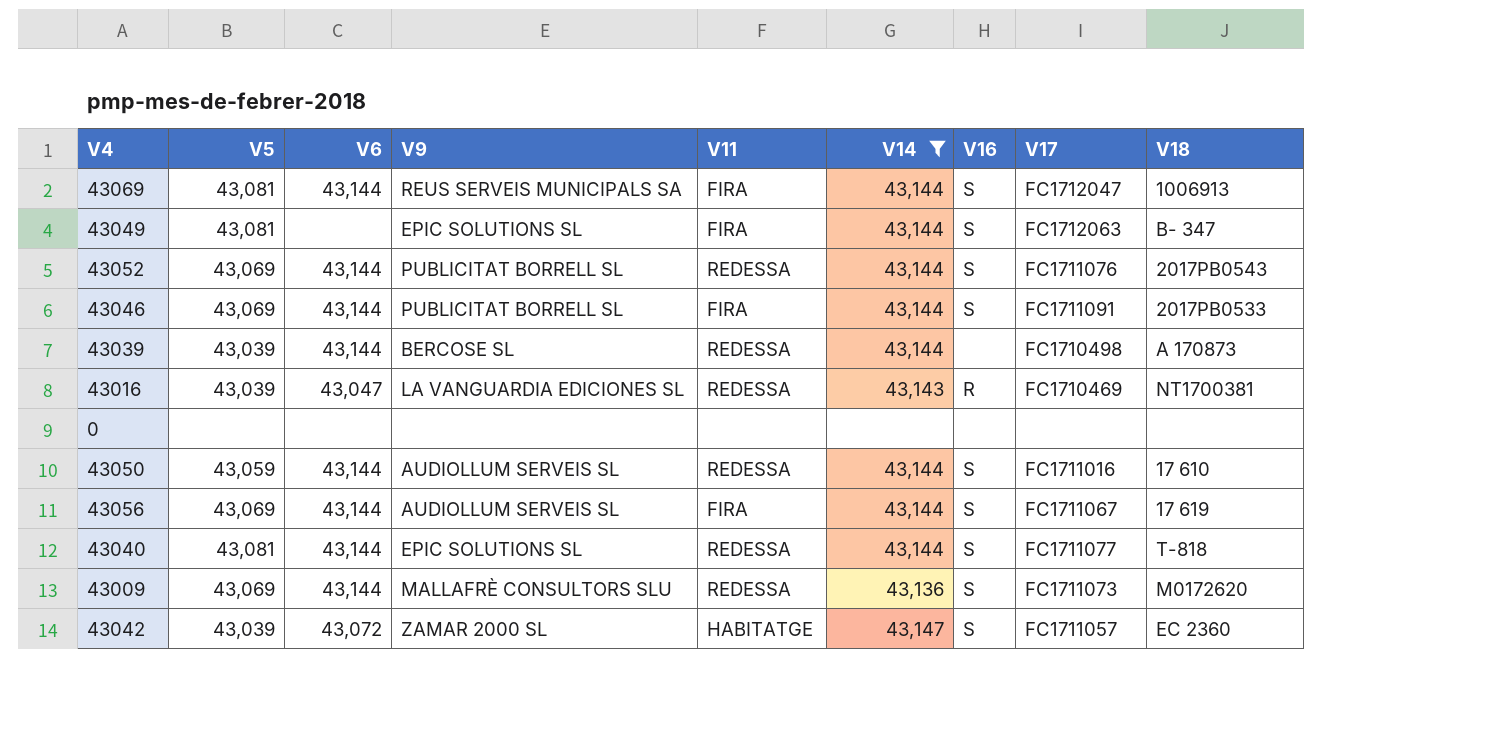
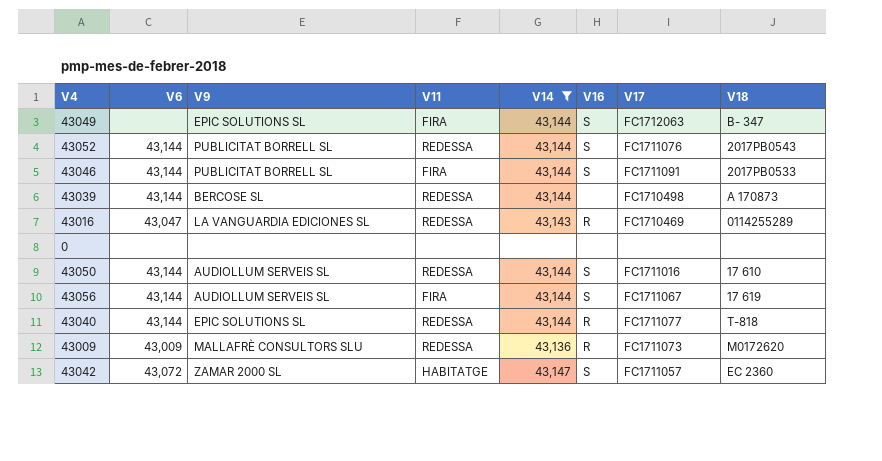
column V5 | position: 2 -> none
row 43069: 43,081 | 43,144 | REUS SERVEIS MUNICIPALS SA | FIRA | 43,144 | S | FC1712047 | 1006913 -> none
43016 | V18: NT1700381 -> 0114255289
43040 | V16: S -> R
43009 | V6: 43,144 -> 43,009
43009 | V16: S -> R

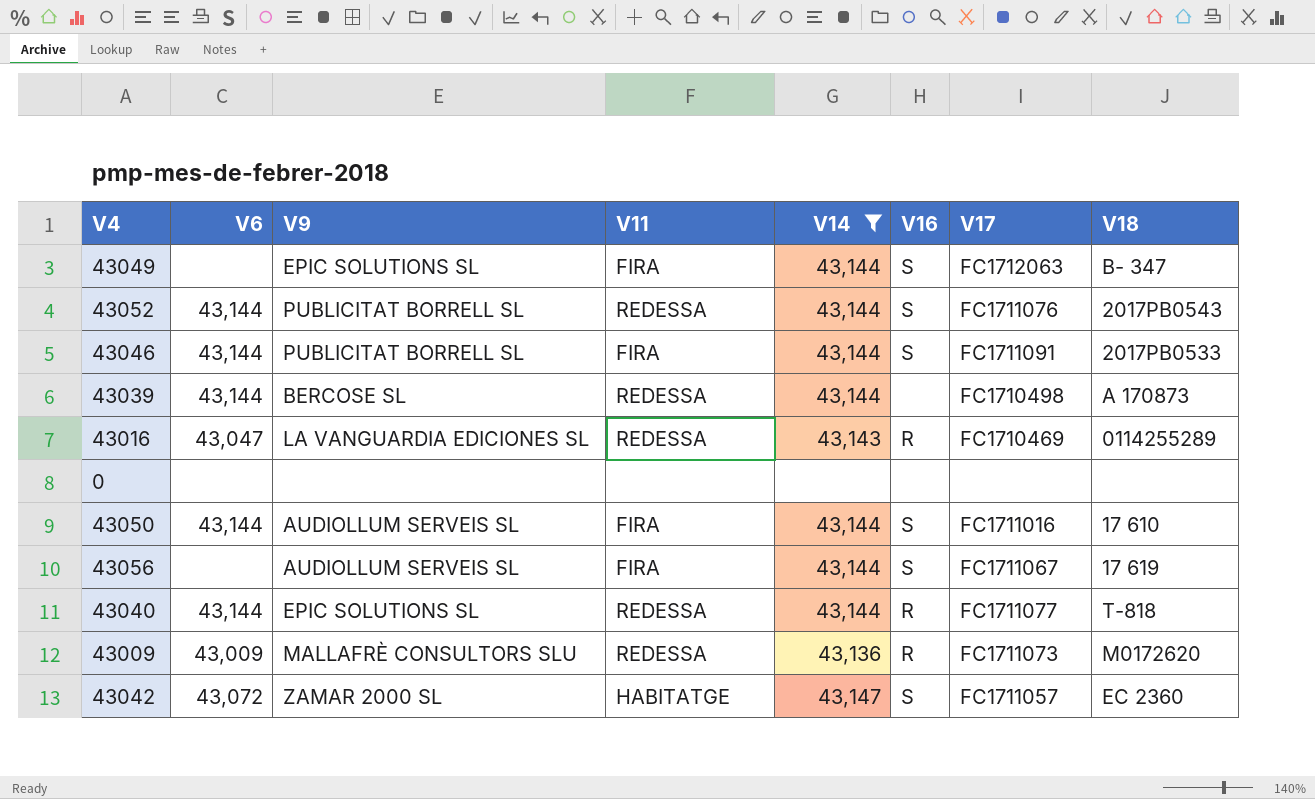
43050 | V11: REDESSA -> FIRA
43056 | V6: 43,144 -> none

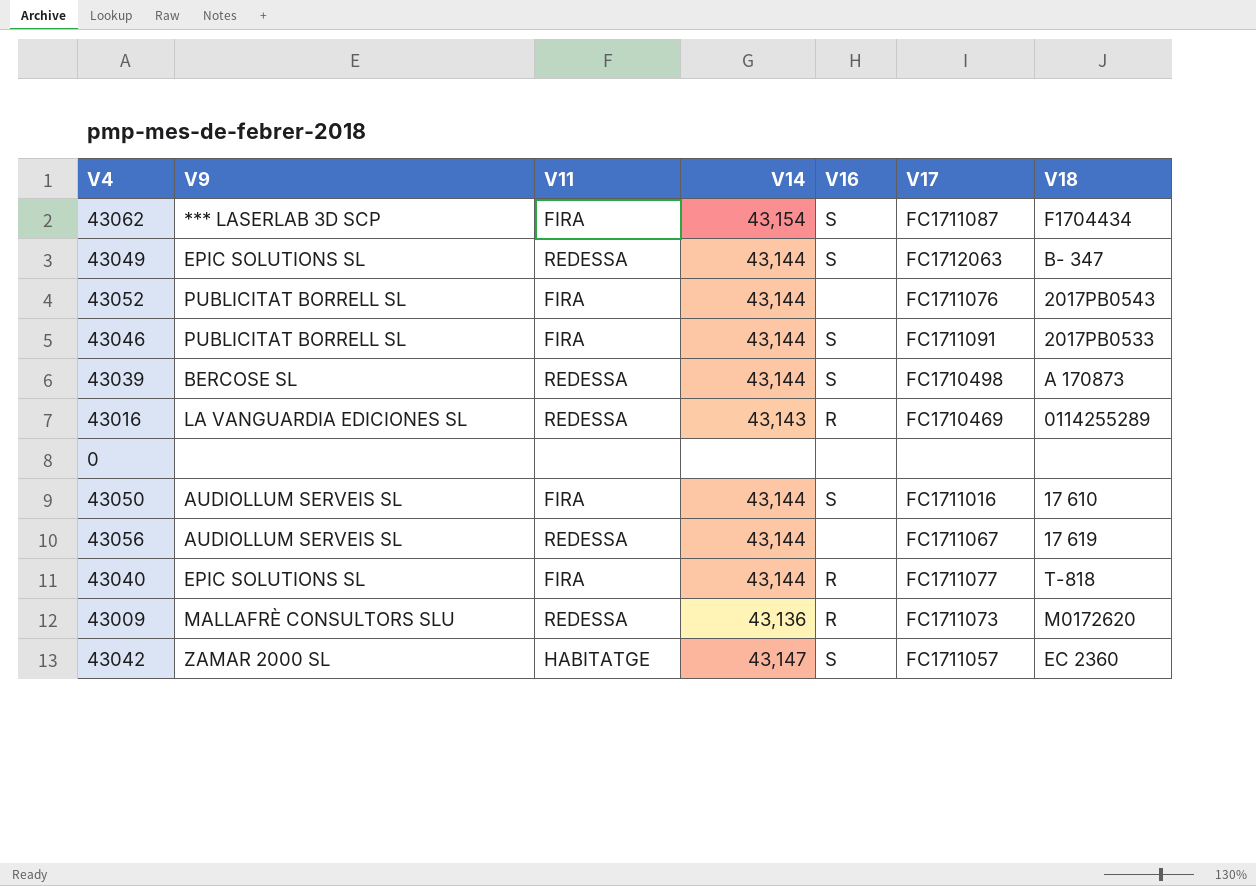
filter: V14 != 43,154 -> none
column V6 | position: 2 -> none
43049 | V11: FIRA -> REDESSA
43052 | V11: REDESSA -> FIRA
43052 | V16: S -> none
43039 | V16: none -> S
43056 | V11: FIRA -> REDESSA
43056 | V16: S -> none
43040 | V11: REDESSA -> FIRA

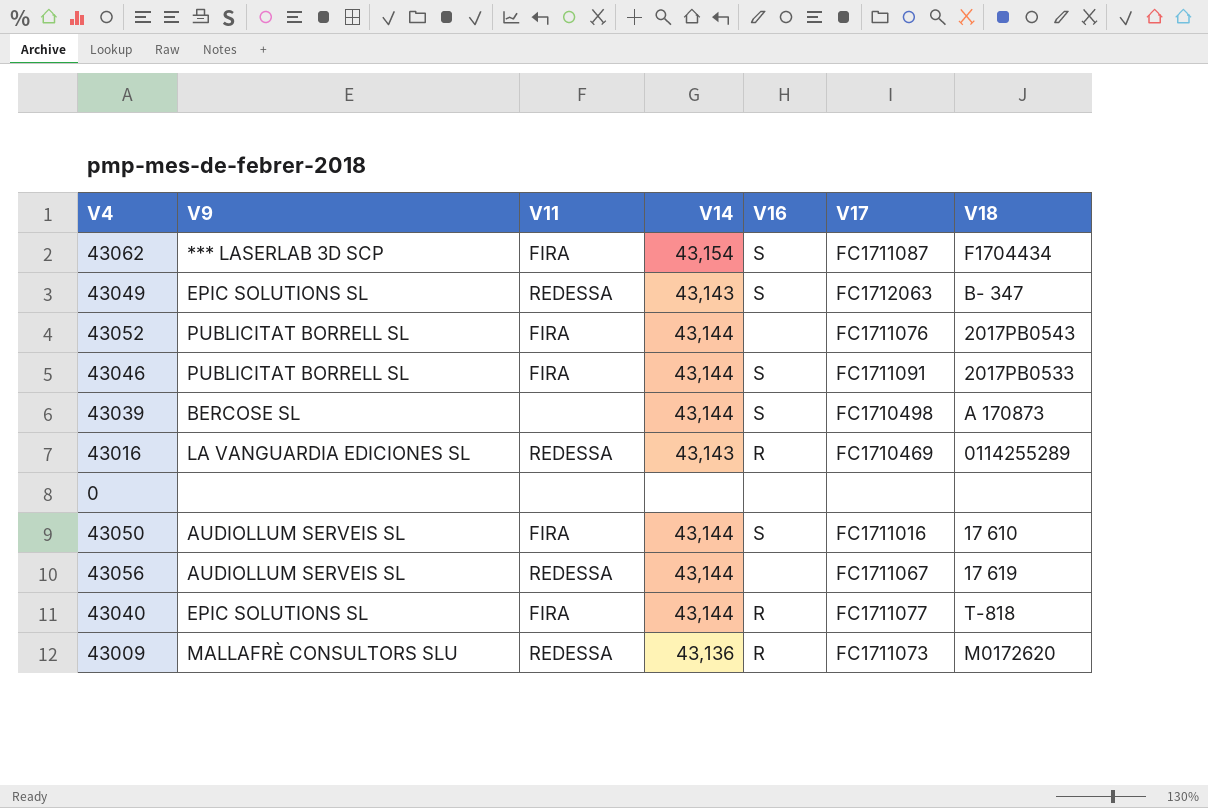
row 43042: ZAMAR 2000 SL | HABITATGE | 43,147 | S | FC1711057 | EC 2360 -> none
43049 | V14: 43,144 -> 43,143
43039 | V11: REDESSA -> none

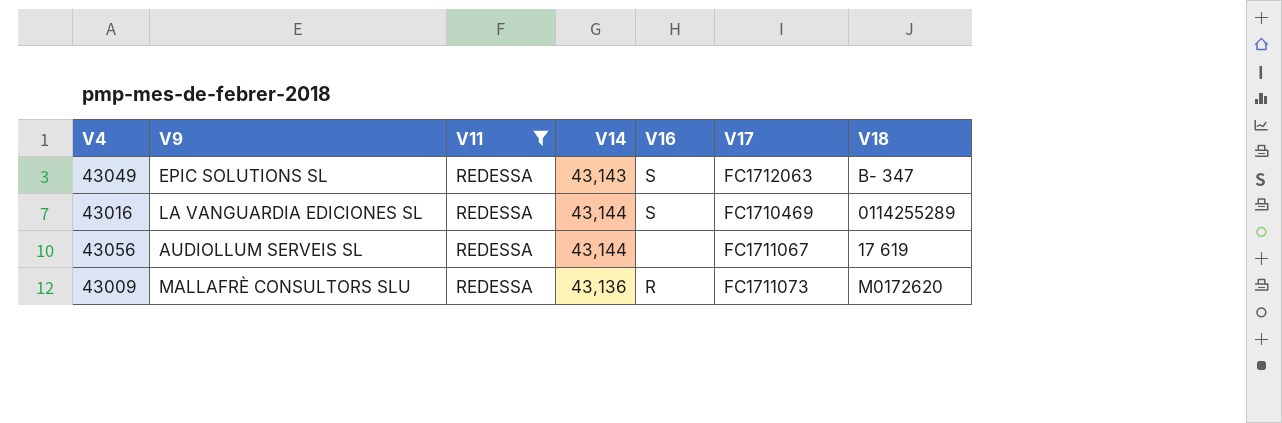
filter: none -> V11 = REDESSA
43016 | V14: 43,143 -> 43,144
43016 | V16: R -> S

